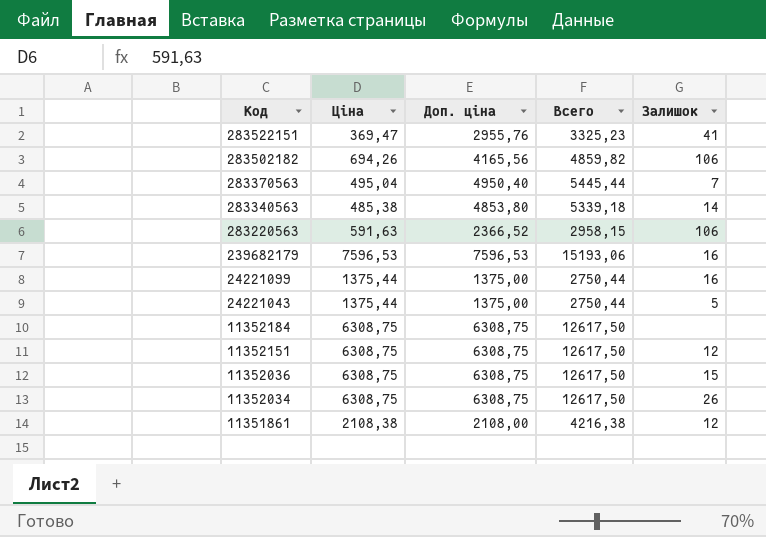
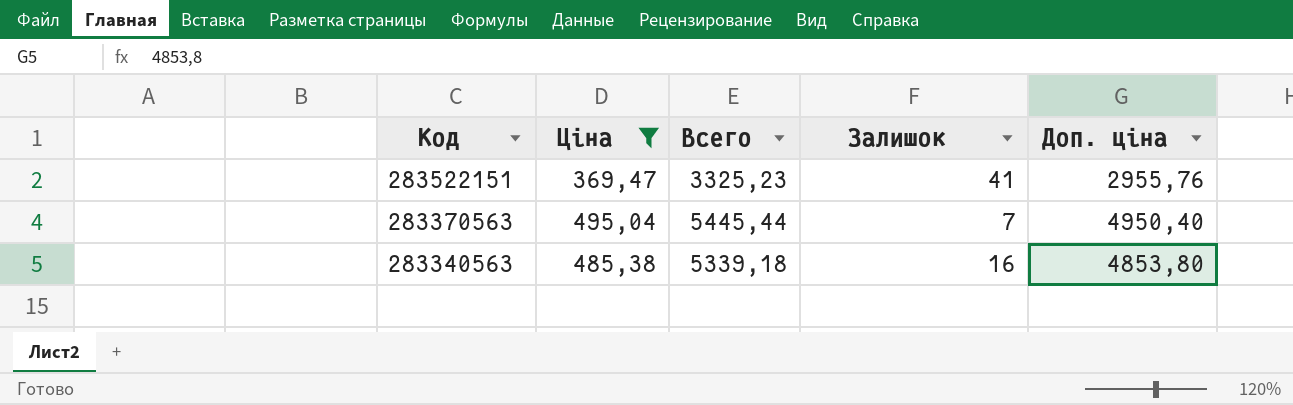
filter: none -> Ціна <= 495,04
column Доп. ціна | position: 3 -> 5
283340563 | Залишок: 14 -> 16

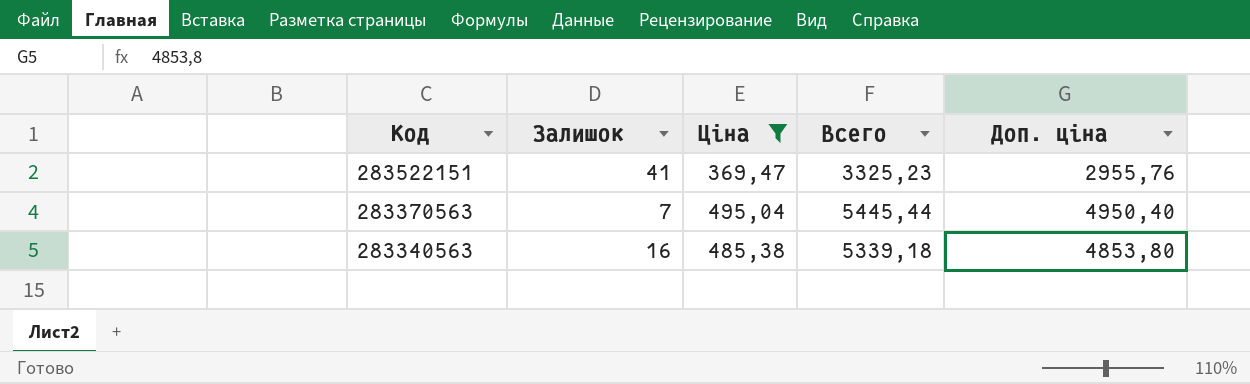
column Залишок | position: 4 -> 2

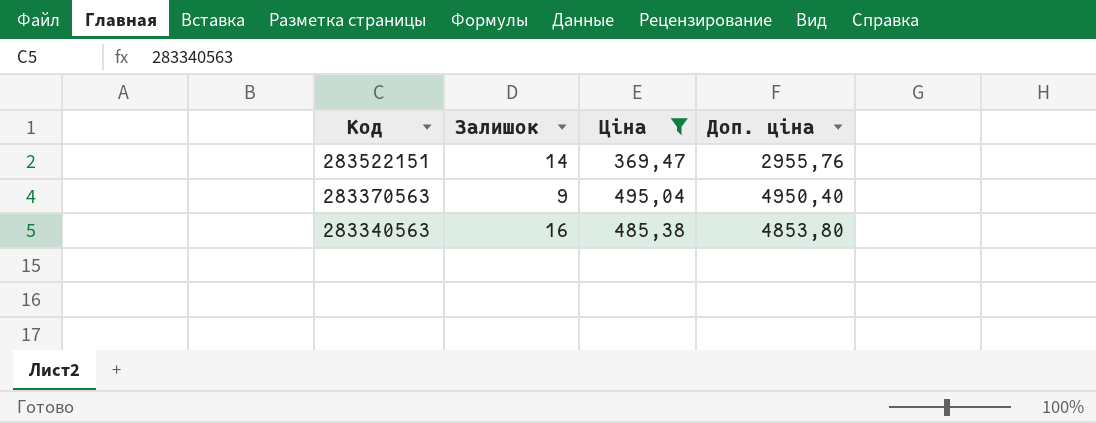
column Всего | formula: [Ціна] + [Доп. ціна] -> none
283522151 | Залишок: 41 -> 14
283370563 | Залишок: 7 -> 9

